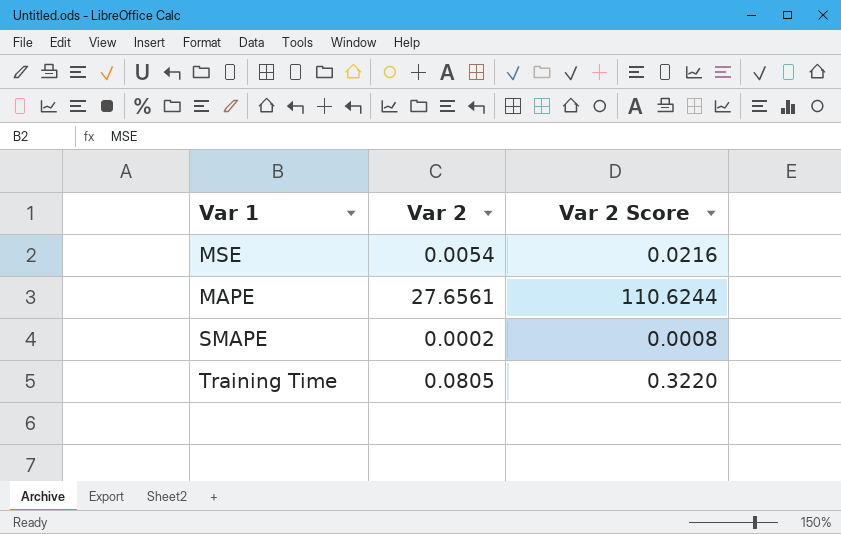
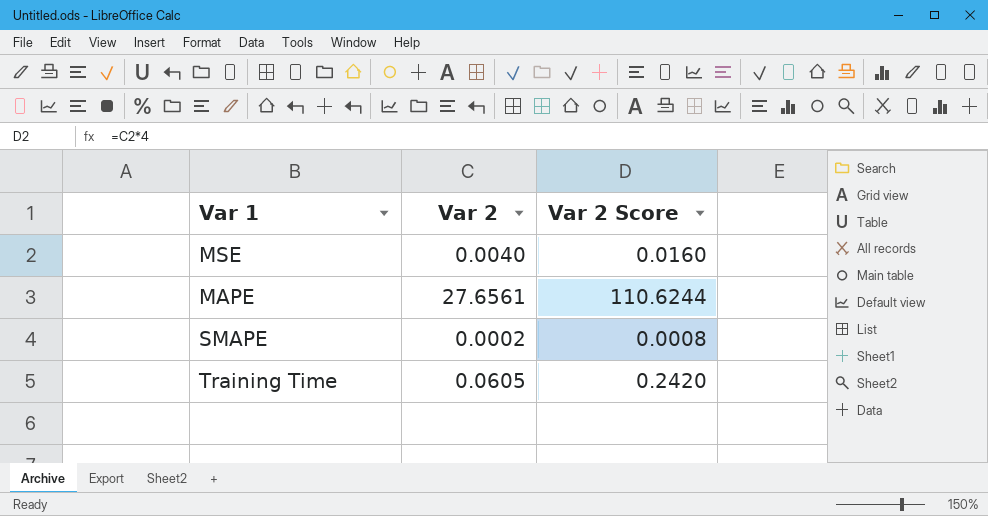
MSE | Var 2: 0.0054 -> 0.0040
MSE | Var 2 Score: 0.0216 -> 0.0160
Training Time | Var 2: 0.0805 -> 0.0605
Training Time | Var 2 Score: 0.3220 -> 0.2420

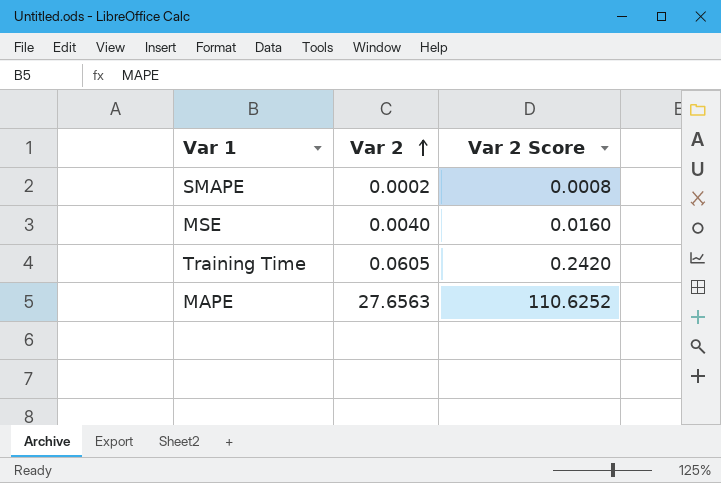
row order: none -> Var 2 ascending
MAPE | Var 2: 27.6561 -> 27.6563
MAPE | Var 2 Score: 110.6244 -> 110.6252

